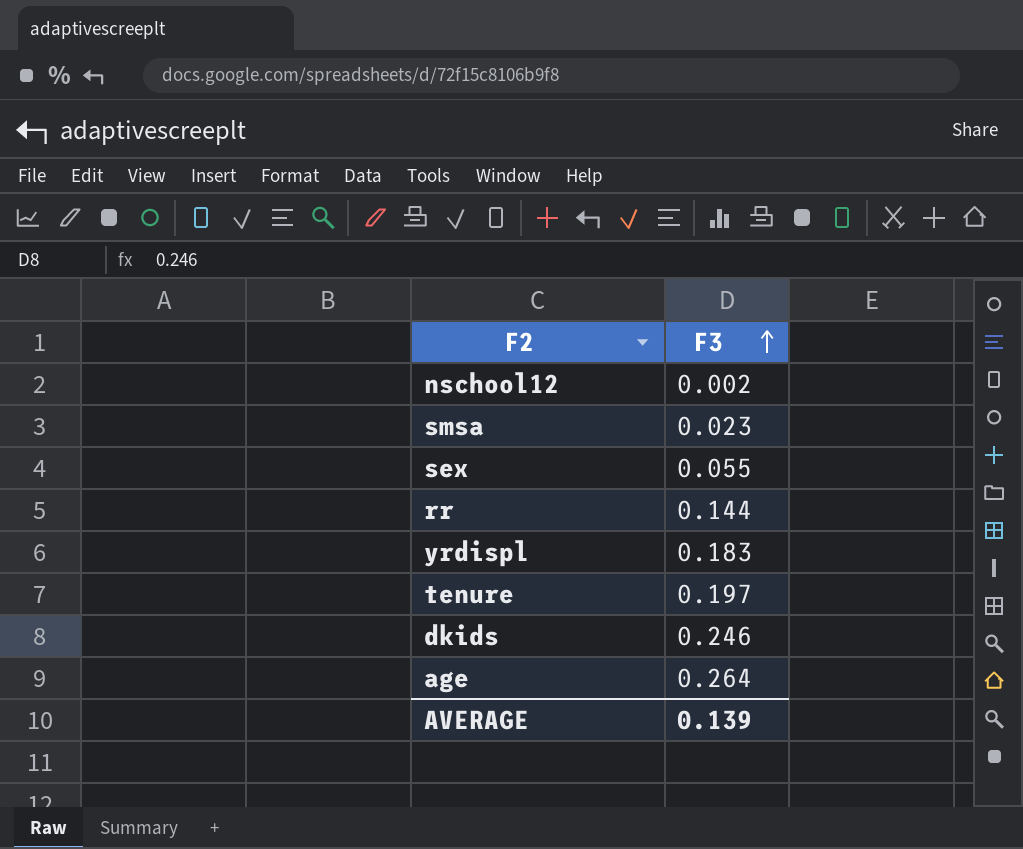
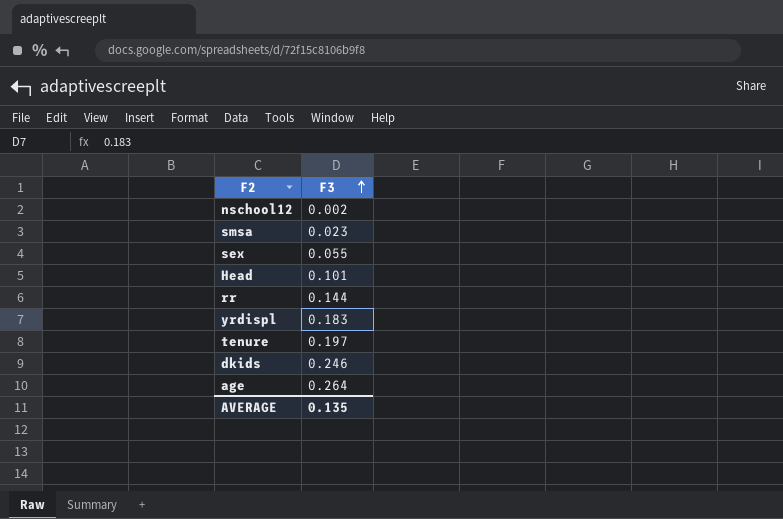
row Head: none -> 0.101
AVERAGE | F3: 0.139 -> 0.135

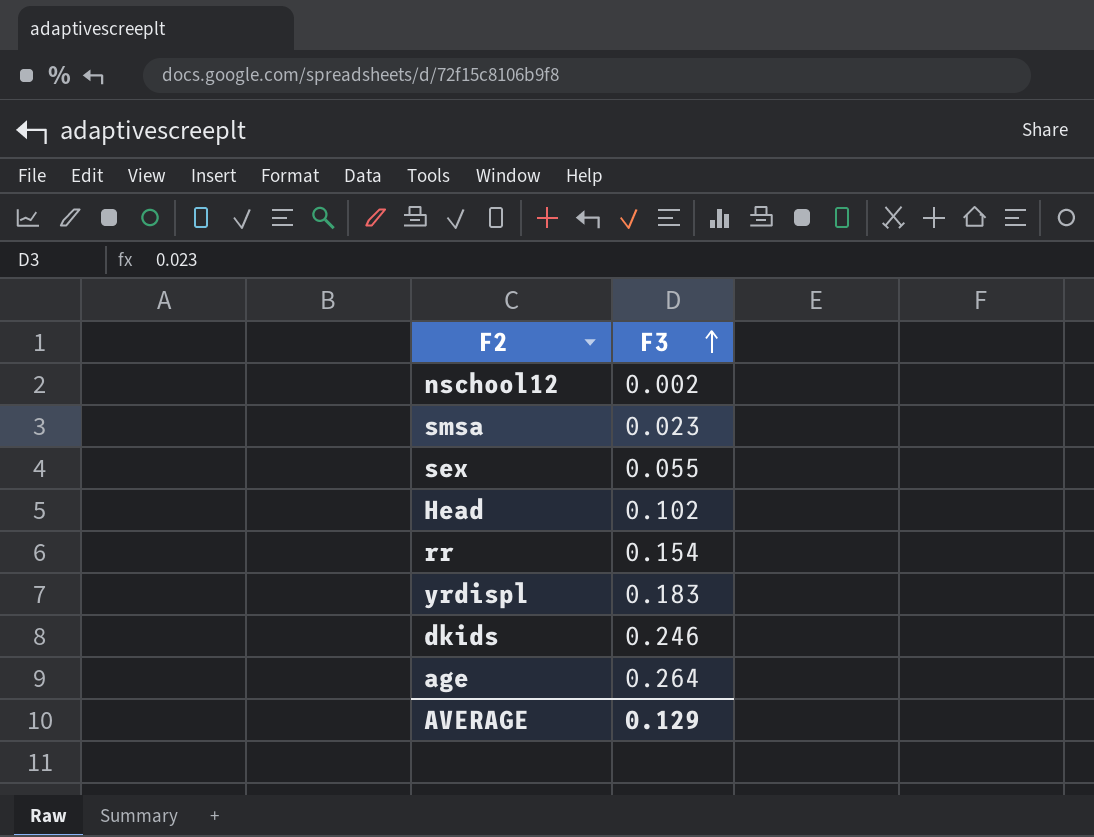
row tenure: 0.197 -> none
Head | F3: 0.101 -> 0.102
rr | F3: 0.144 -> 0.154
AVERAGE | F3: 0.135 -> 0.129

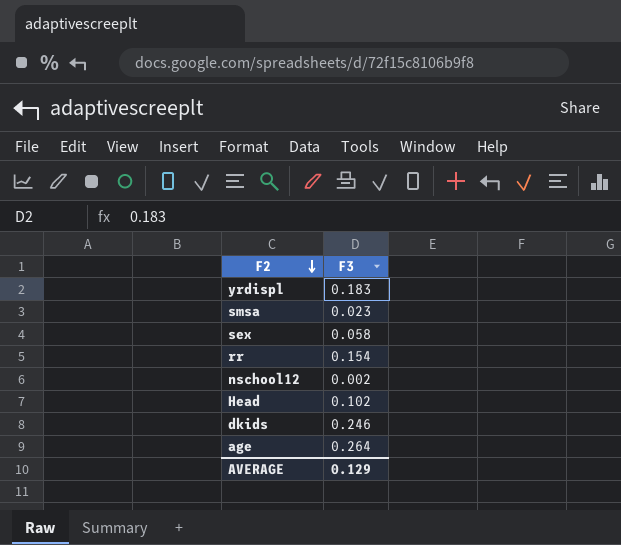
row order: F3 ascending -> F2 descending
sex | F3: 0.055 -> 0.058

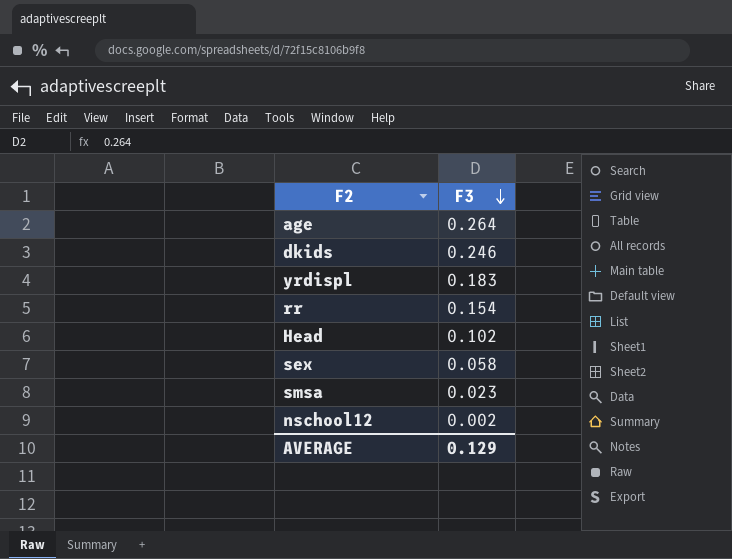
row order: F2 descending -> F3 descending

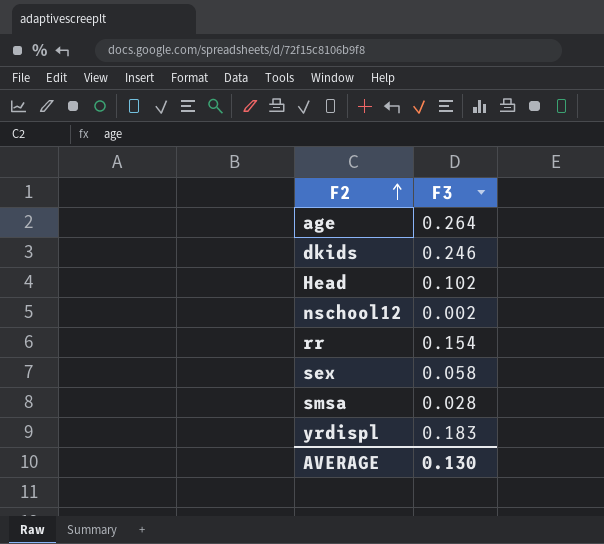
row order: F3 descending -> F2 ascending
smsa | F3: 0.023 -> 0.028
AVERAGE | F3: 0.129 -> 0.130

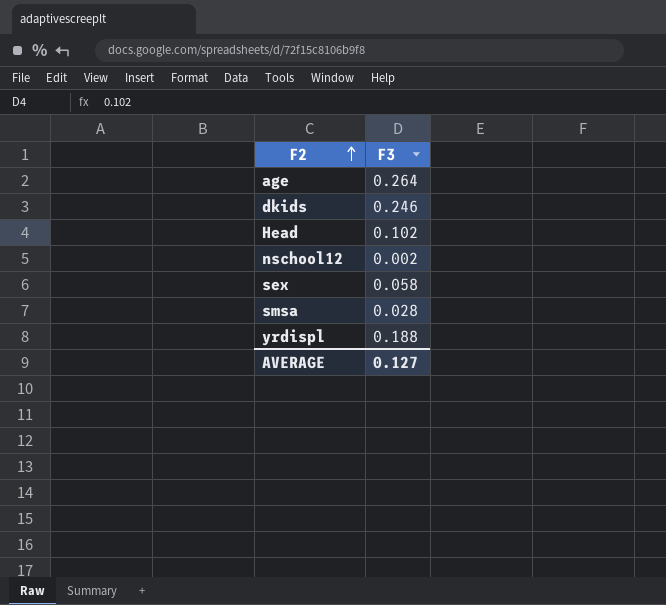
row rr: 0.154 -> none
yrdispl | F3: 0.183 -> 0.188
AVERAGE | F3: 0.130 -> 0.127

